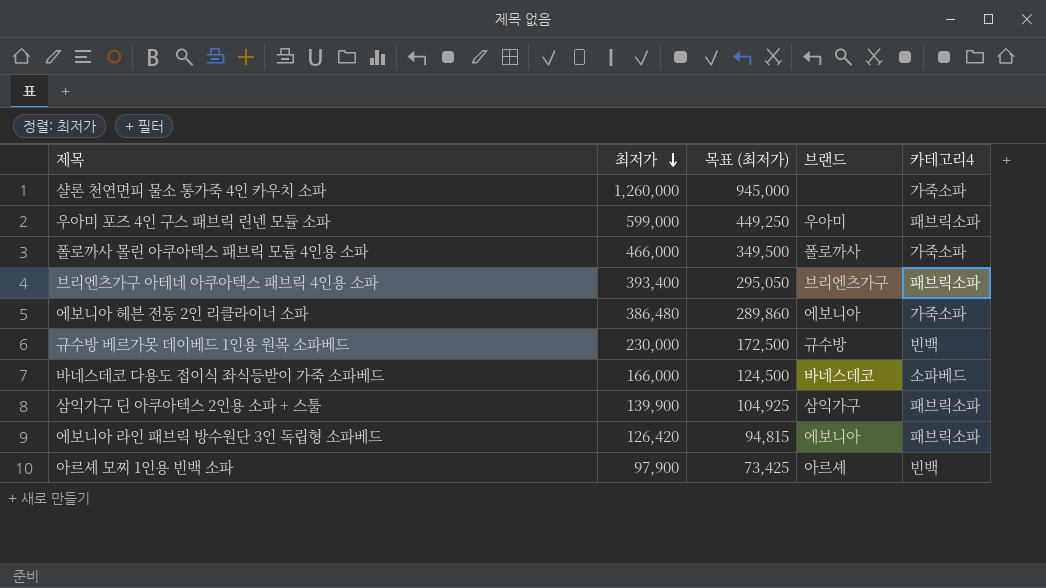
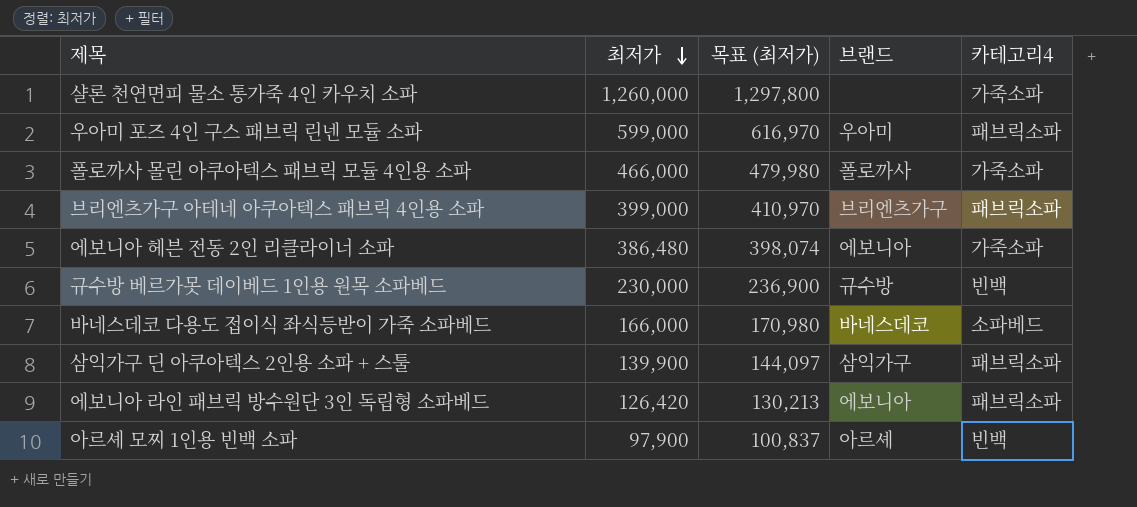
column 목표 (최저가) | formula: [최저가] * 0.75 -> [최저가] * 1.03
브리엔츠가구 아테네 아쿠아텍스 패브릭 4인용 소파 | 최저가: 393,400 -> 399,000

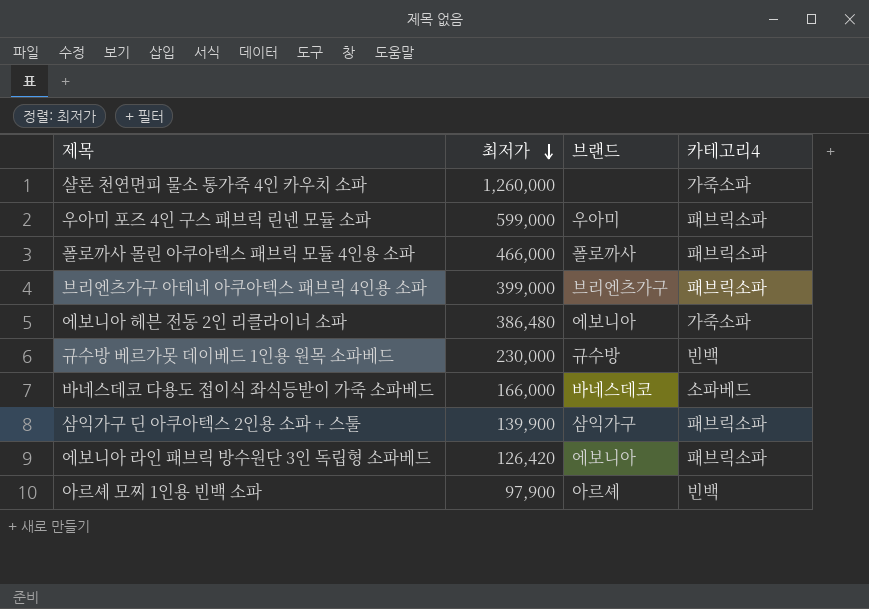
column 목표 (최저가) | formula: [최저가] * 1.03 -> none
폴로까사 몰린 아쿠아텍스 패브릭 모듈 4인용 소파 | 카테고리4: 가죽소파 -> 패브릭소파

